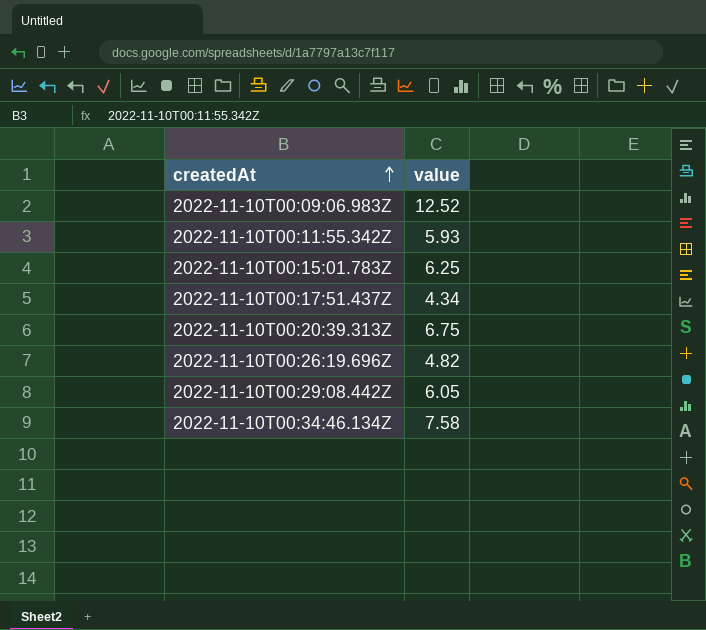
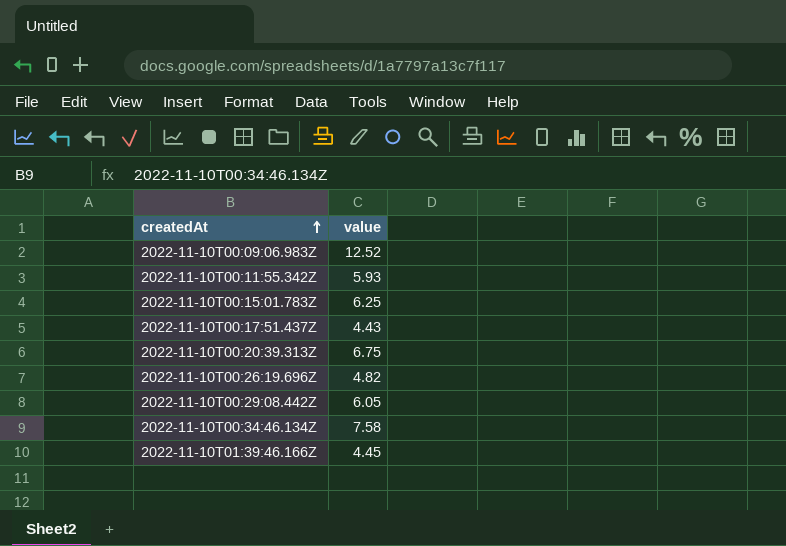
2022-11-10T00:17:51.437Z | value: 4.34 -> 4.43
row 2022-11-10T01:39:46.166Z: none -> 4.45

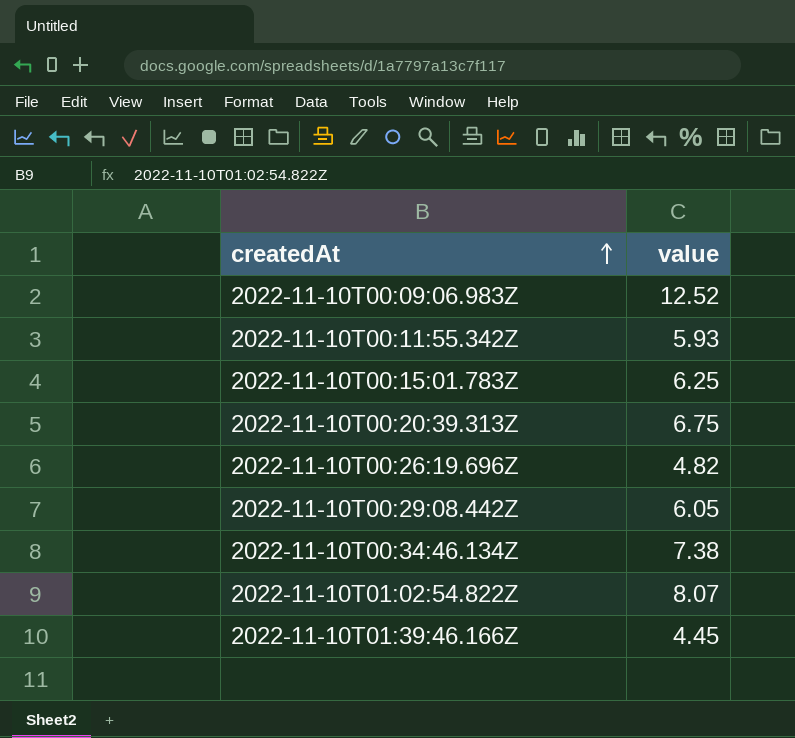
row 2022-11-10T00:17:51.437Z: 4.43 -> none
2022-11-10T00:34:46.134Z | value: 7.58 -> 7.38
row 2022-11-10T01:02:54.822Z: none -> 8.07

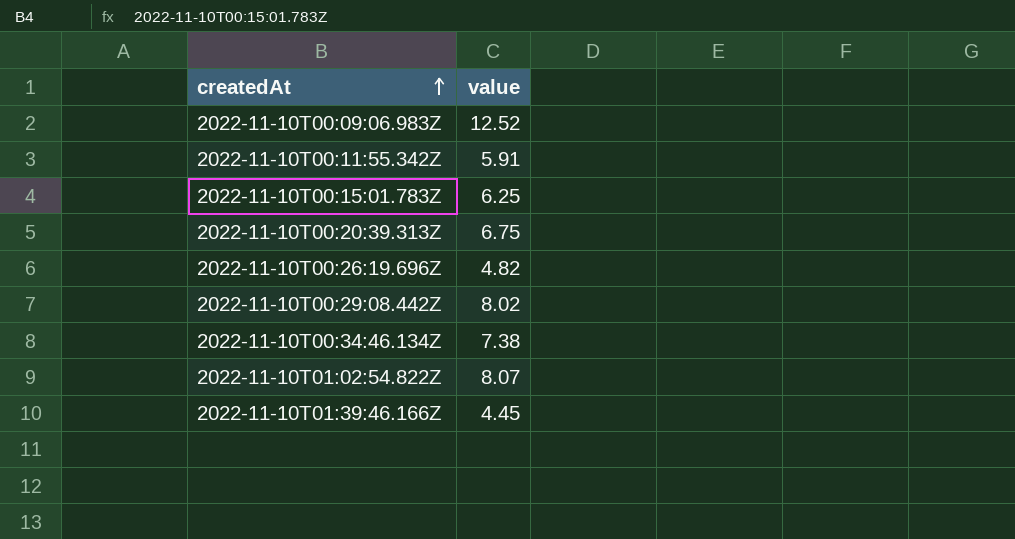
2022-11-10T00:11:55.342Z | value: 5.93 -> 5.91
2022-11-10T00:29:08.442Z | value: 6.05 -> 8.02

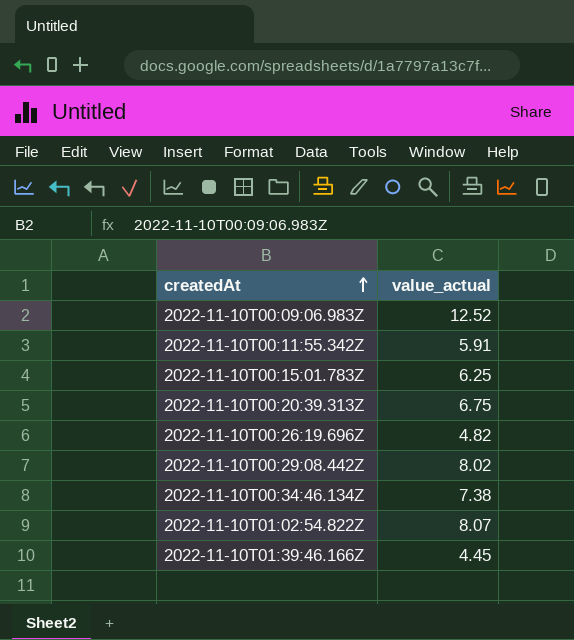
column name: value -> value_actual

